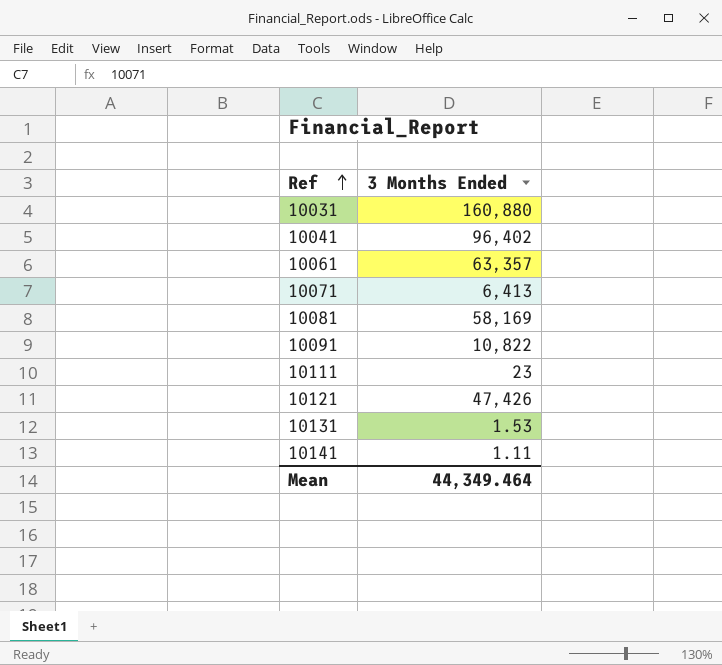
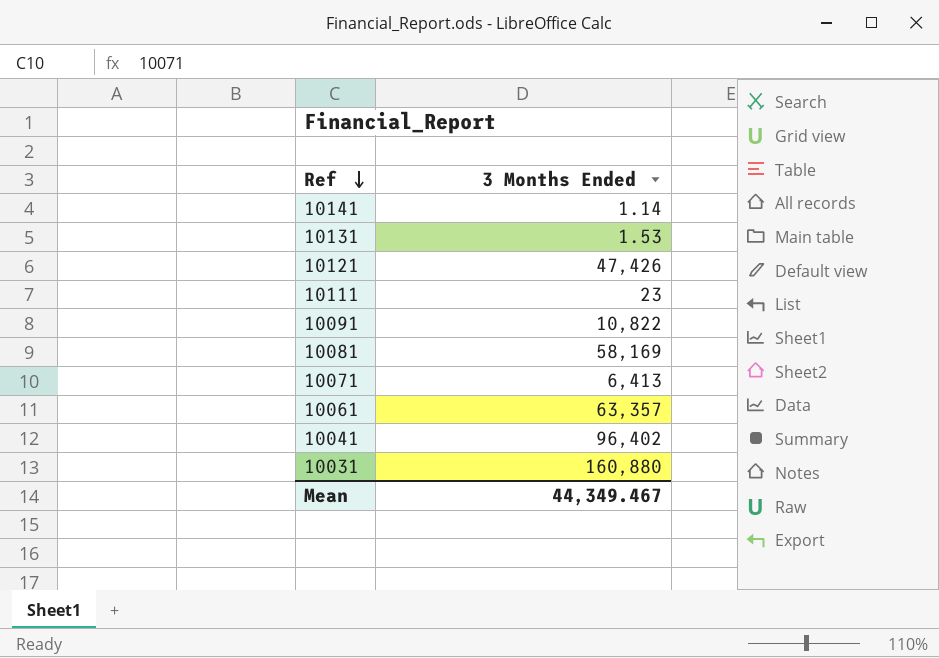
row order: Ref ascending -> Ref descending
10141 | 3 Months Ended: 1.11 -> 1.14
Mean | 3 Months Ended: 44,349.464 -> 44,349.467

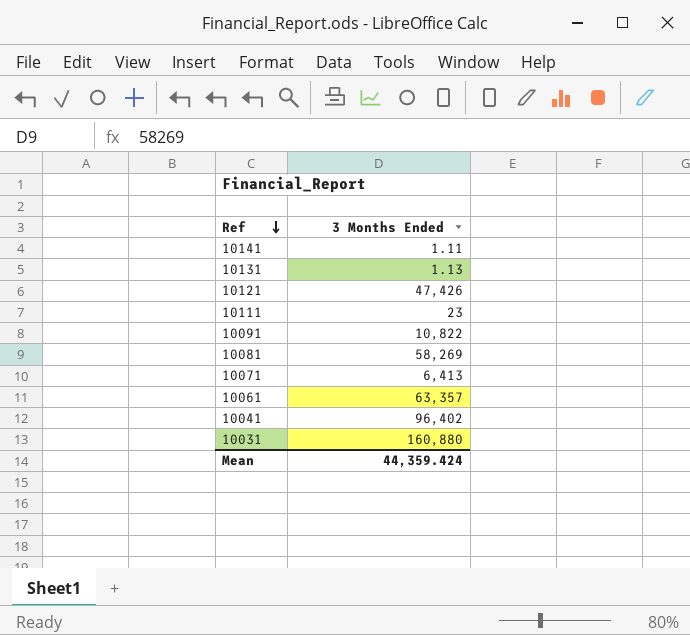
10141 | 3 Months Ended: 1.14 -> 1.11
10131 | 3 Months Ended: 1.53 -> 1.13
10081 | 3 Months Ended: 58,169 -> 58,269
Mean | 3 Months Ended: 44,349.467 -> 44,359.424

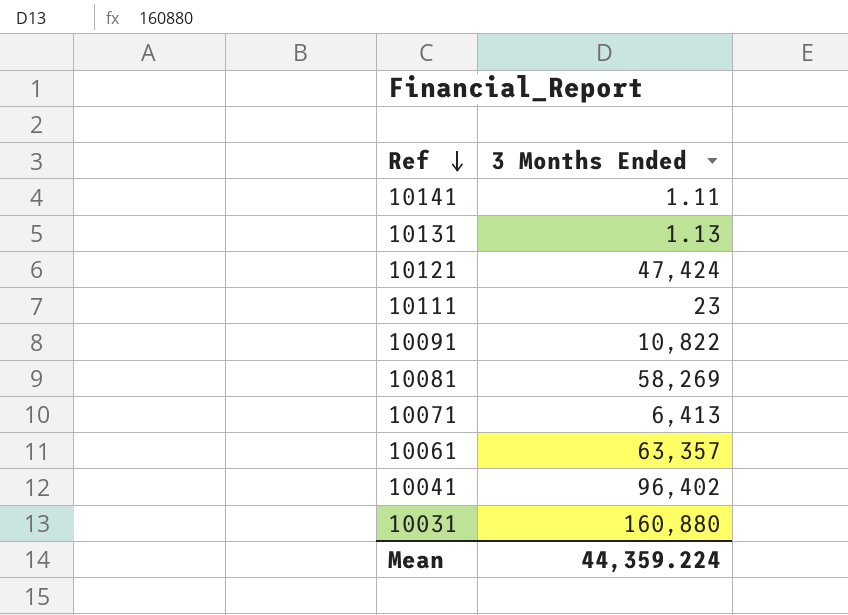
10121 | 3 Months Ended: 47,426 -> 47,424
Mean | 3 Months Ended: 44,359.424 -> 44,359.224

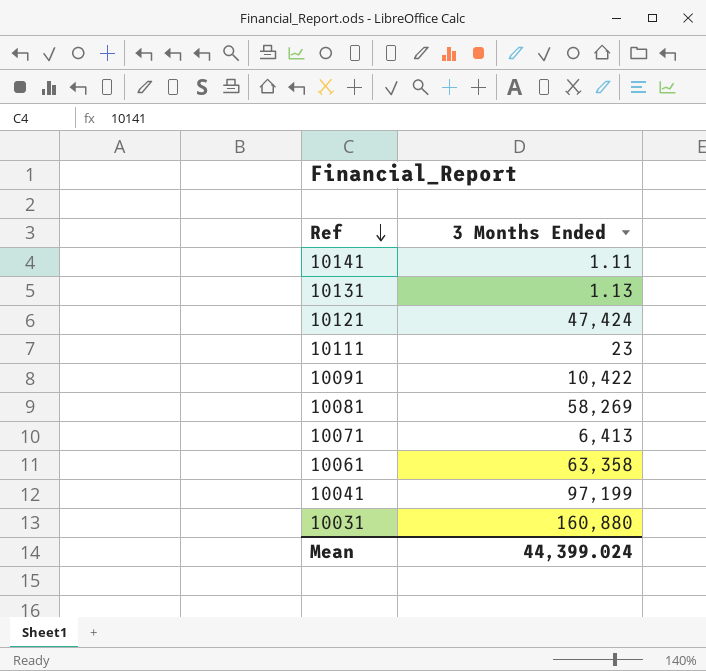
10091 | 3 Months Ended: 10,822 -> 10,422
10061 | 3 Months Ended: 63,357 -> 63,358
10041 | 3 Months Ended: 96,402 -> 97,199
Mean | 3 Months Ended: 44,359.224 -> 44,399.024

